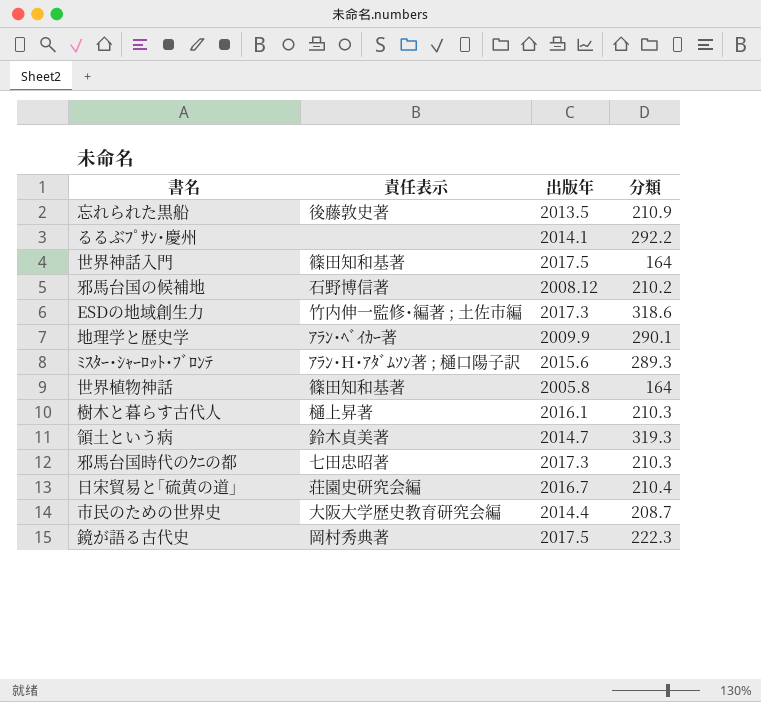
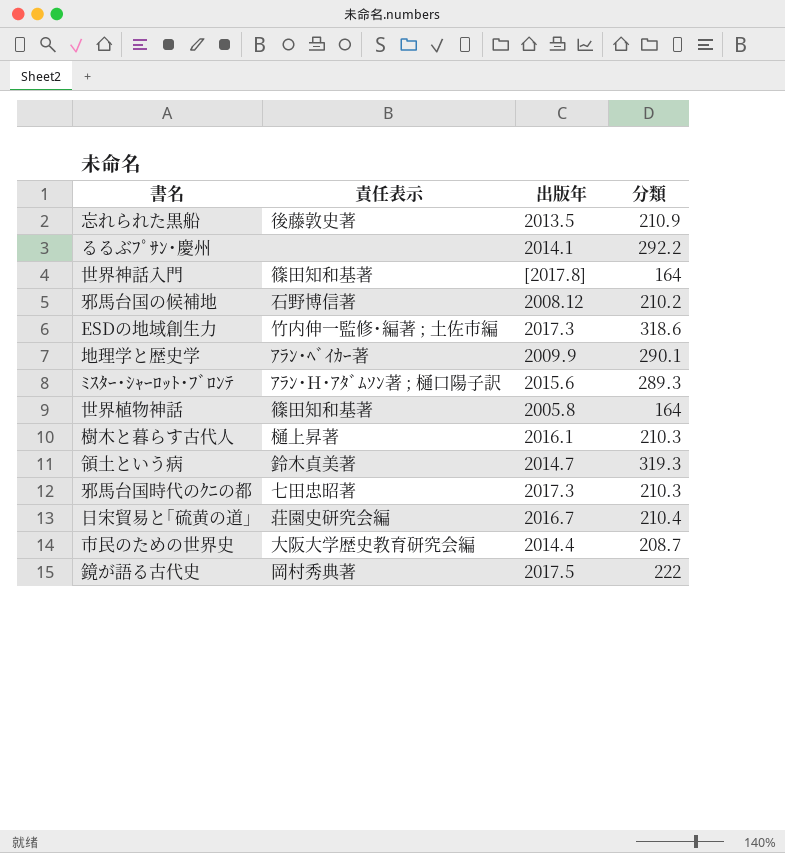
世界神話入門 | 出版年: 2017.5 -> [2017.8]
鏡が語る古代史 | 分類: 222.3 -> 222

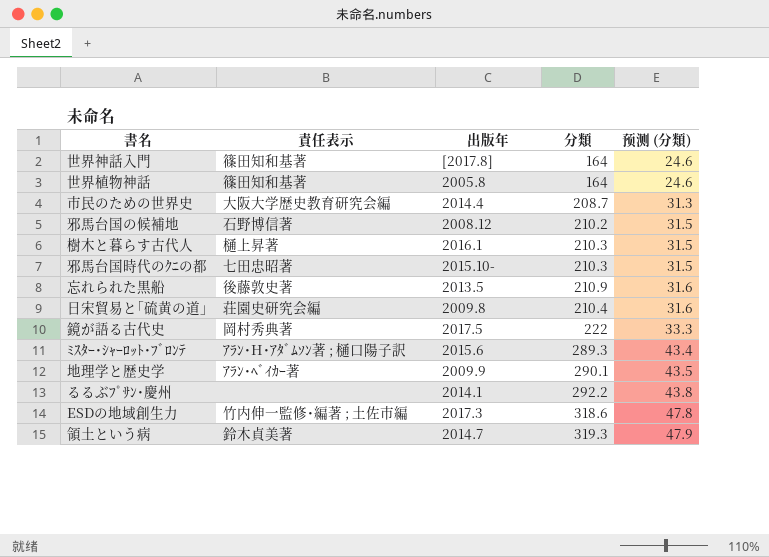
row order: none -> 预测 (分類) ascending
column 预测 (分類) | formula: none -> [分類] * 0.15
邪馬台国時代のｸﾆの都 | 出版年: 2017.3 -> 2015.10-
日宋貿易と｢硫黄の道｣ | 出版年: 2016.7 -> 2009.8

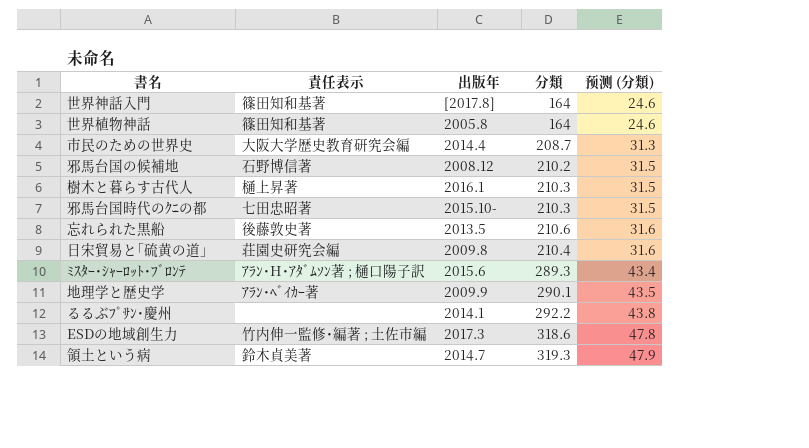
row 鏡が語る古代史: 岡村秀典著 | 2017.5 | 222 | 33.3 -> none
忘れられた黒船 | 分類: 210.9 -> 210.6

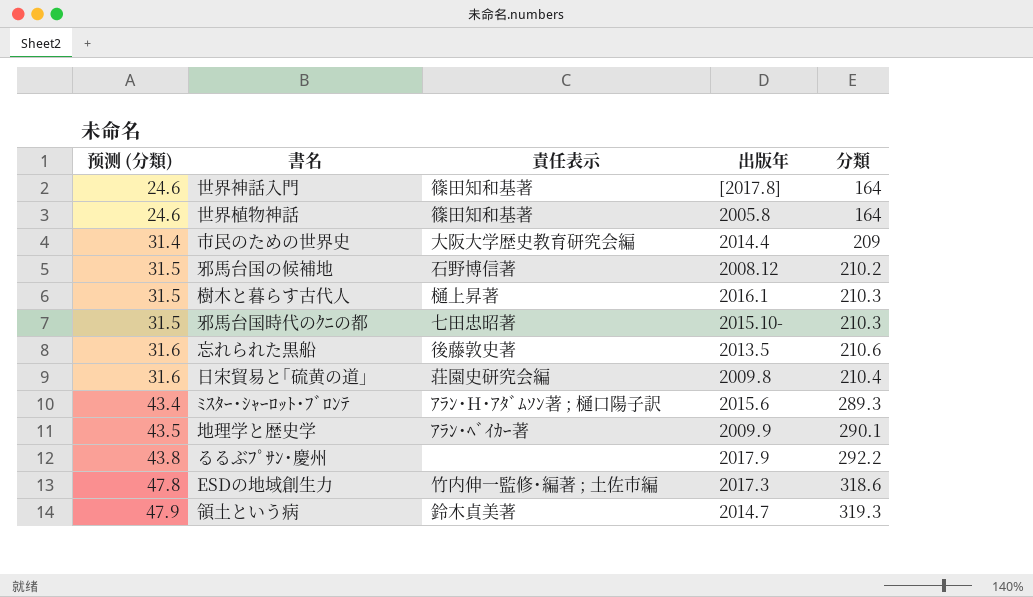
column 预测 (分類) | position: 5 -> 1
市民のための世界史 | 预测 (分類): 31.3 -> 31.4
市民のための世界史 | 分類: 208.7 -> 209
るるぶﾌﾟｻﾝ･慶州 | 出版年: 2014.1 -> 2017.9

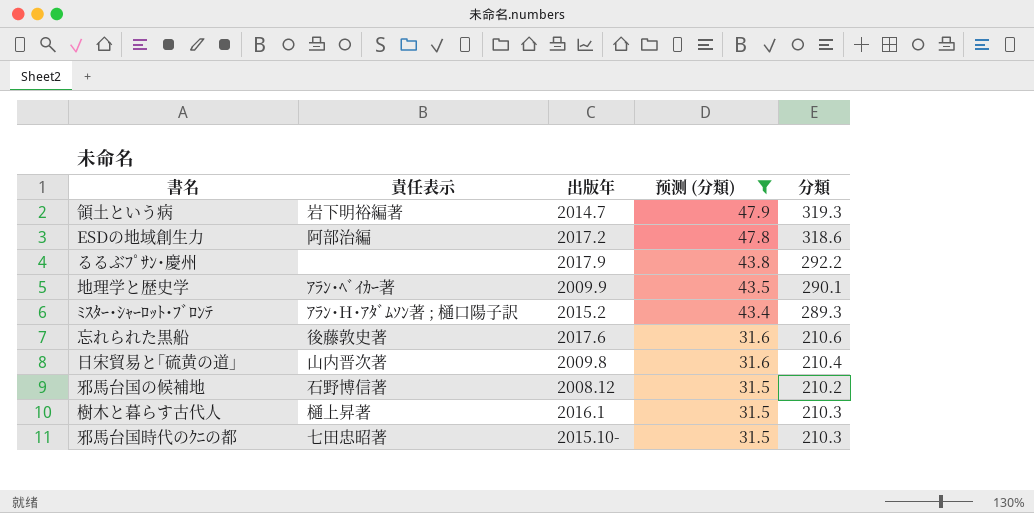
filter: none -> 预测 (分類) >= 31.5
row order: 预测 (分類) ascending -> 预测 (分類) descending
column 预测 (分類) | position: 1 -> 4
領土という病 | 責任表示: 鈴木貞美著 -> 岩下明裕編著
ESDの地域創生力 | 責任表示: 竹内伸一監修･編著 ; 土佐市編 -> 阿部治編
ESDの地域創生力 | 出版年: 2017.3 -> 2017.2
ﾐｽﾀｰ･ｼｬｰﾛｯﾄ･ﾌﾞﾛﾝﾃ | 出版年: 2015.6 -> 2015.2
忘れられた黒船 | 出版年: 2013.5 -> 2017.6
日宋貿易と｢硫黄の道｣ | 責任表示: 荘園史研究会編 -> 山内晋次著

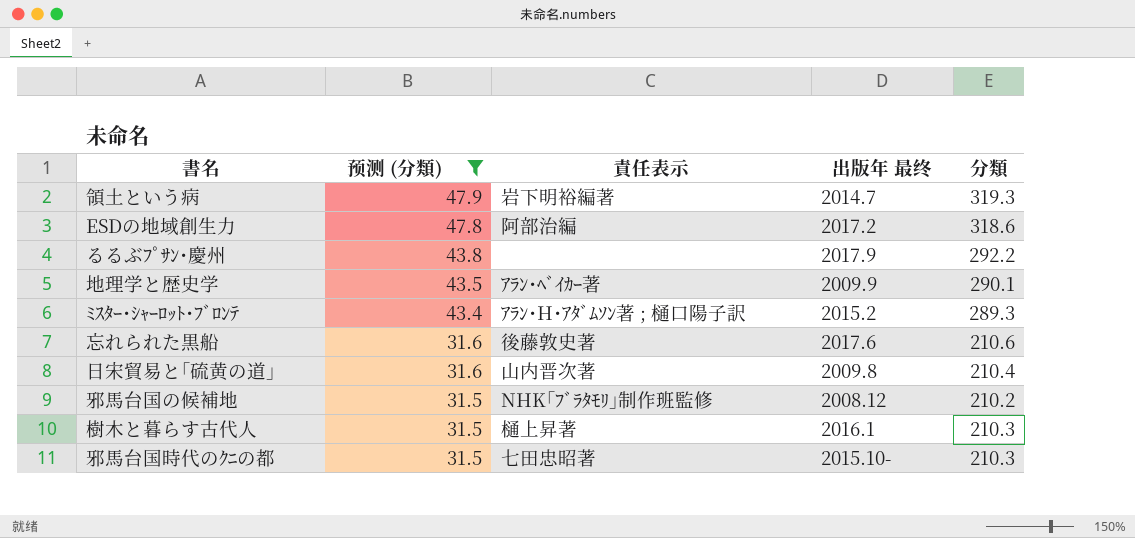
column 预测 (分類) | position: 4 -> 2
column name: 出版年 -> 出版年 最终
邪馬台国の候補地 | 責任表示: 石野博信著 -> NHK｢ﾌﾞﾗﾀﾓﾘ｣制作班監修

